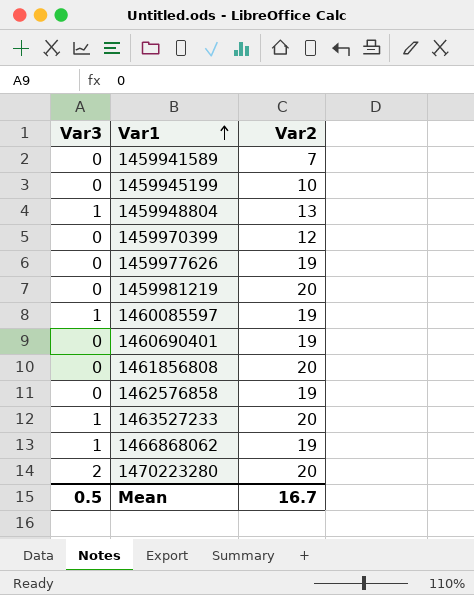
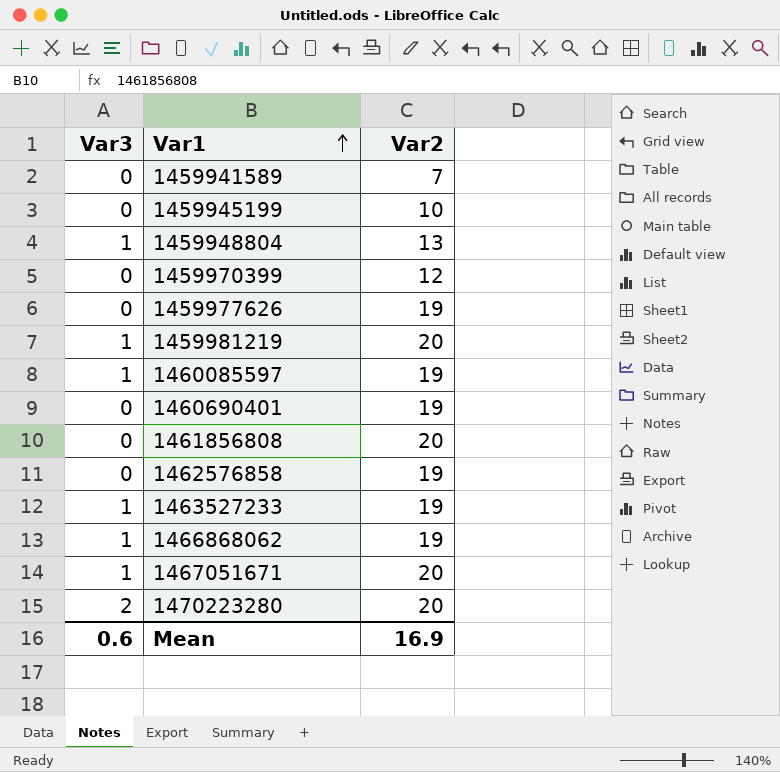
1459981219 | Var3: 0 -> 1
1463527233 | Var2: 20 -> 19
row 1467051671: none -> 1 | 20
Mean | Var3: 0.5 -> 0.6
Mean | Var2: 16.7 -> 16.9

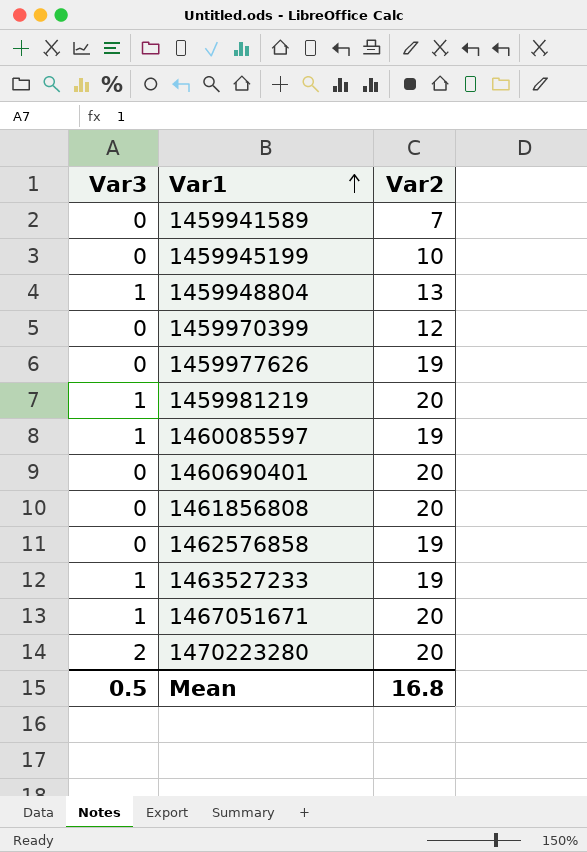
row 1466868062: 1 | 19 -> none
1460690401 | Var2: 19 -> 20
Mean | Var3: 0.6 -> 0.5
Mean | Var2: 16.9 -> 16.8

